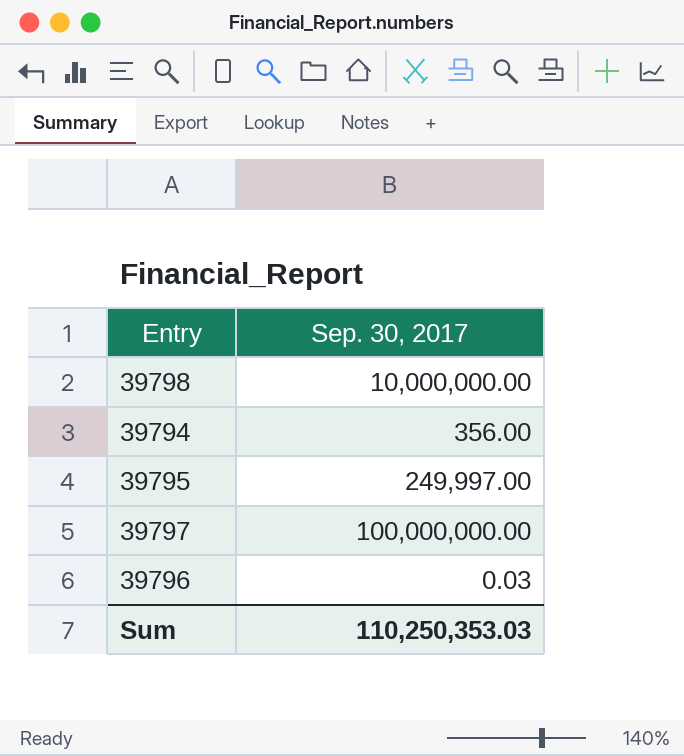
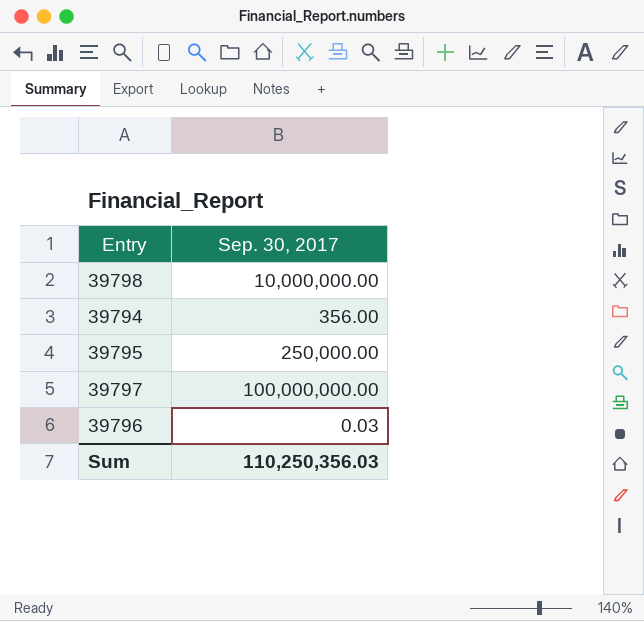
39795 | Sep. 30, 2017: 249,997.00 -> 250,000.00
Sum | Sep. 30, 2017: 110,250,353.03 -> 110,250,356.03

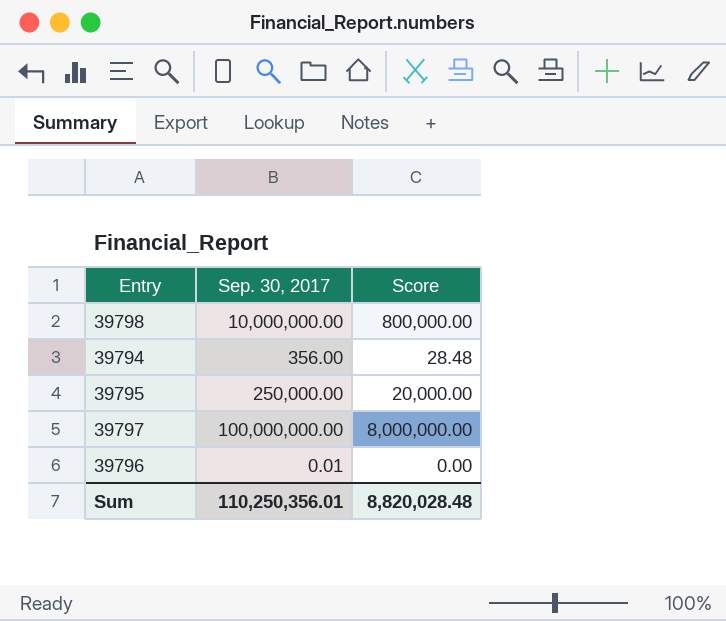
column Score | formula: none -> [Sep. 30, 2017] * 0.08
39796 | Sep. 30, 2017: 0.03 -> 0.01
Sum | Sep. 30, 2017: 110,250,356.03 -> 110,250,356.01

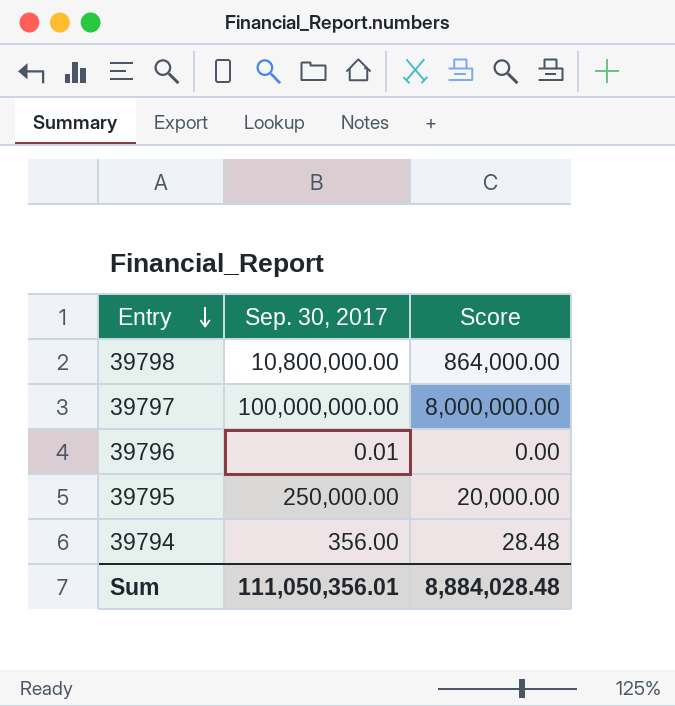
row order: none -> Entry descending
39798 | Sep. 30, 2017: 10,000,000.00 -> 10,800,000.00
39798 | Score: 800,000.00 -> 864,000.00
Sum | Sep. 30, 2017: 110,250,356.01 -> 111,050,356.01
Sum | Score: 8,820,028.48 -> 8,884,028.48

